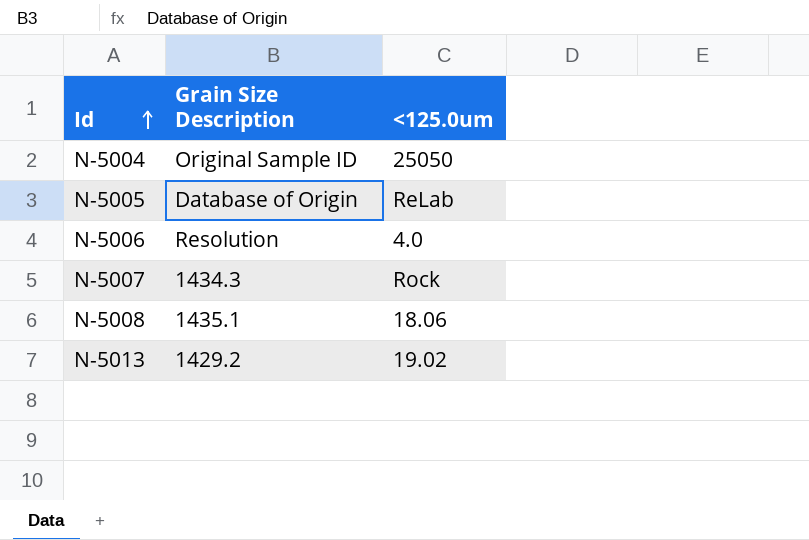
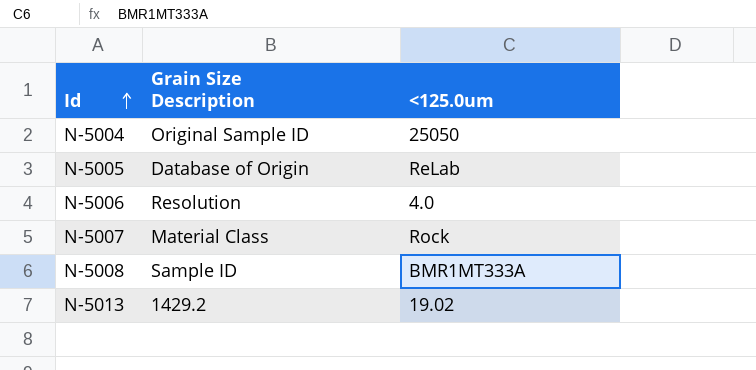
N-5007 | Grain Size Description: 1434.3 -> Material Class
N-5008 | Grain Size Description: 1435.1 -> Sample ID
N-5008 | <125.0um: 18.06 -> BMR1MT333A

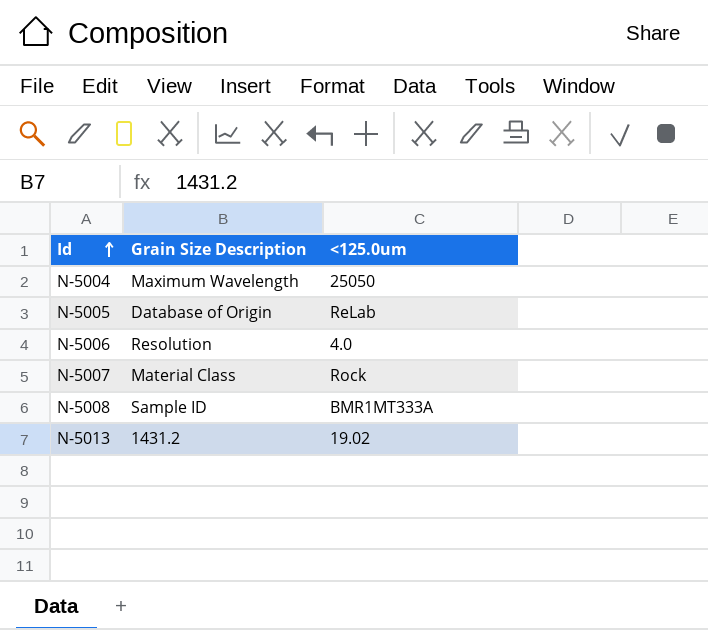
N-5004 | Grain Size Description: Original Sample ID -> Maximum Wavelength
N-5013 | Grain Size Description: 1429.2 -> 1431.2

